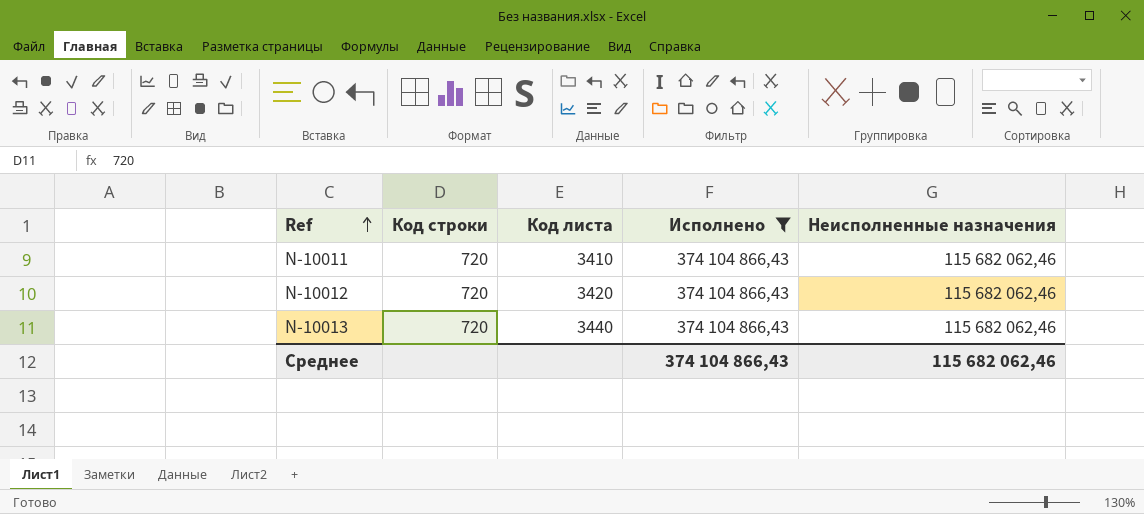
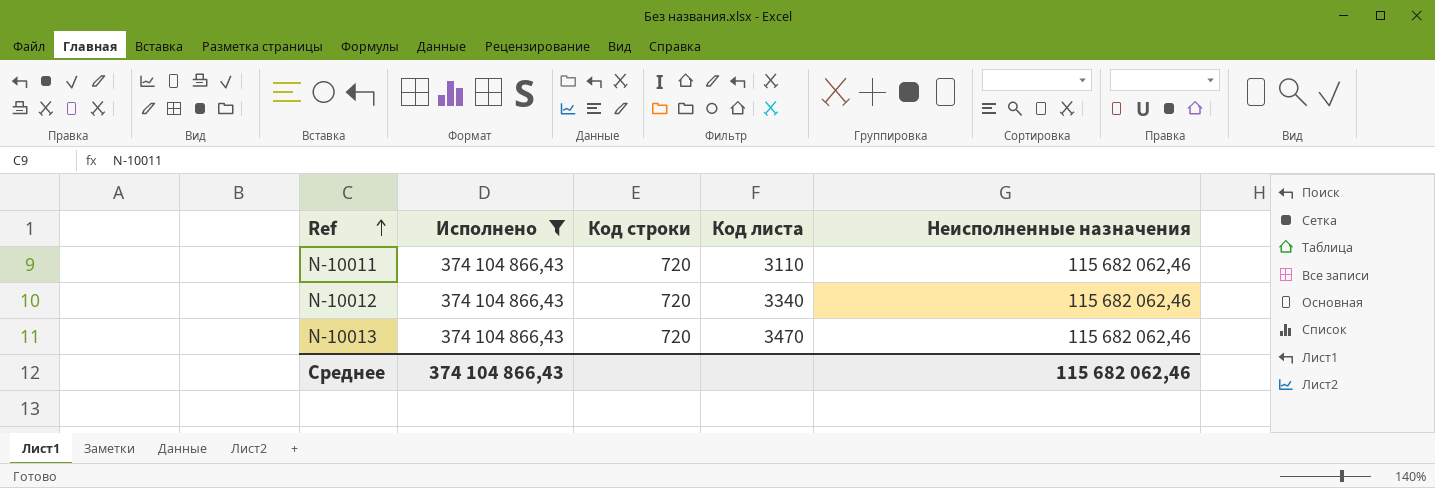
column Исполнено | position: 4 -> 2
N-10011 | Код листа: 3410 -> 3110
N-10012 | Код листа: 3420 -> 3340
N-10013 | Код листа: 3440 -> 3470

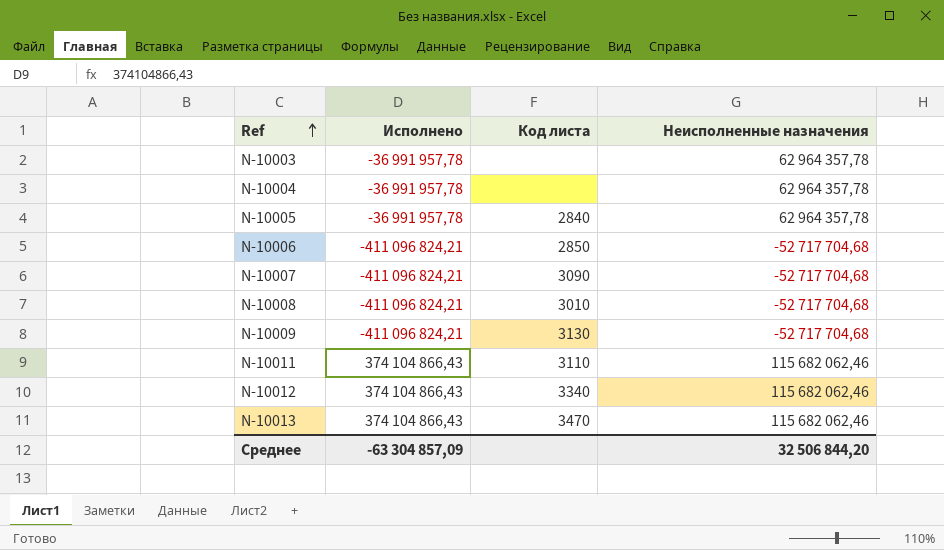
filter: Исполнено = 374 104 866,43 -> none
column Код строки | position: 3 -> none
Среднее | Исполнено: 374 104 866,43 -> -63 304 857,09
Среднее | Неисполненные назначения: 115 682 062,46 -> 32 506 844,20

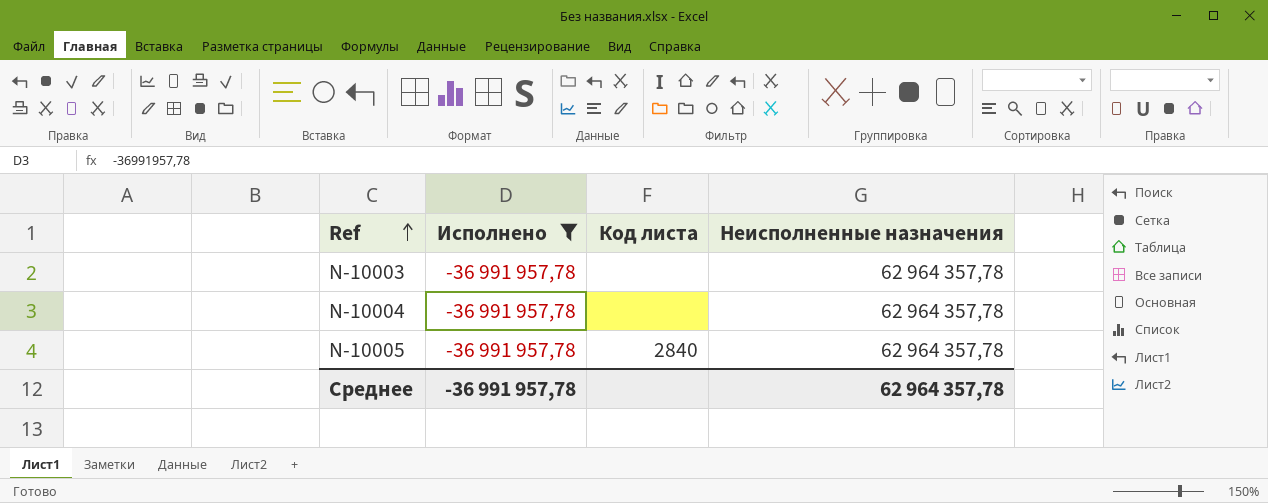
filter: none -> Исполнено = -36 991 957,78
Среднее | Исполнено: -63 304 857,09 -> -36 991 957,78
Среднее | Неисполненные назначения: 32 506 844,20 -> 62 964 357,78

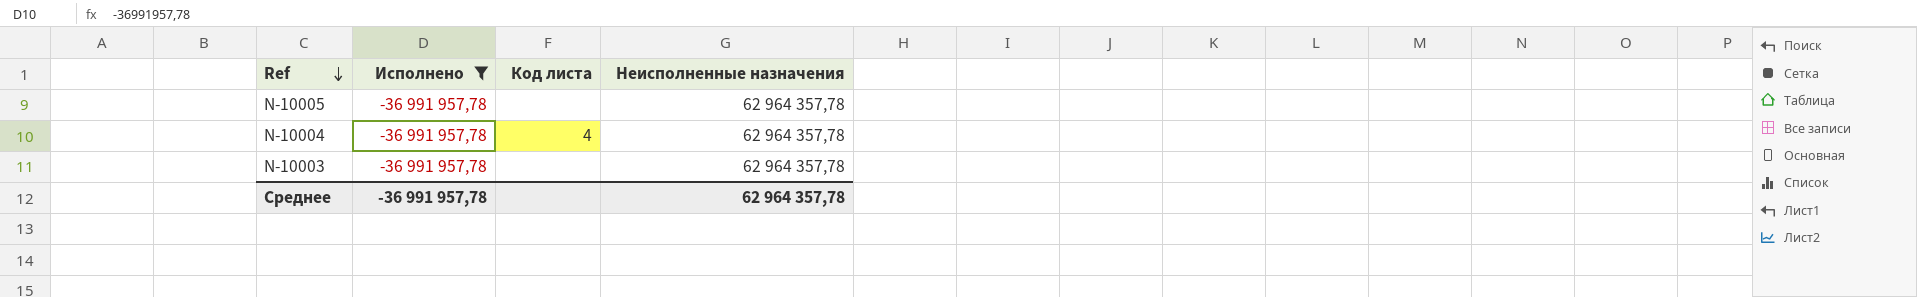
row order: Ref ascending -> Ref descending
N-10005 | Код листа: 2840 -> none
N-10004 | Код листа: none -> 4

